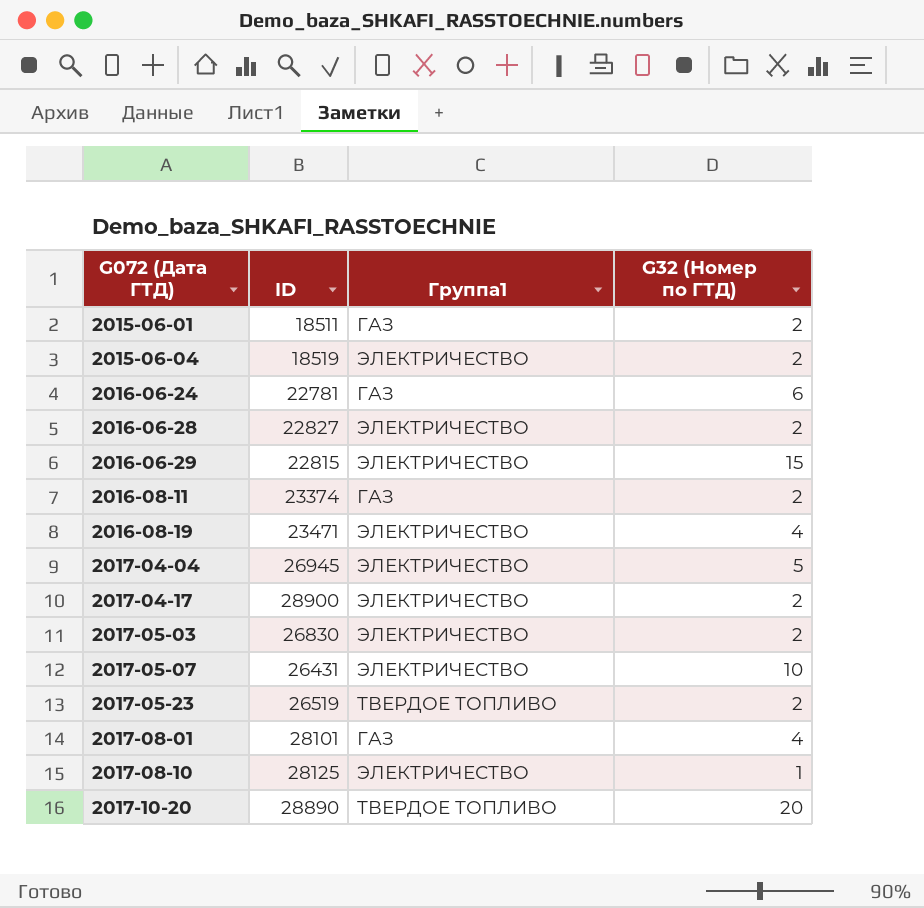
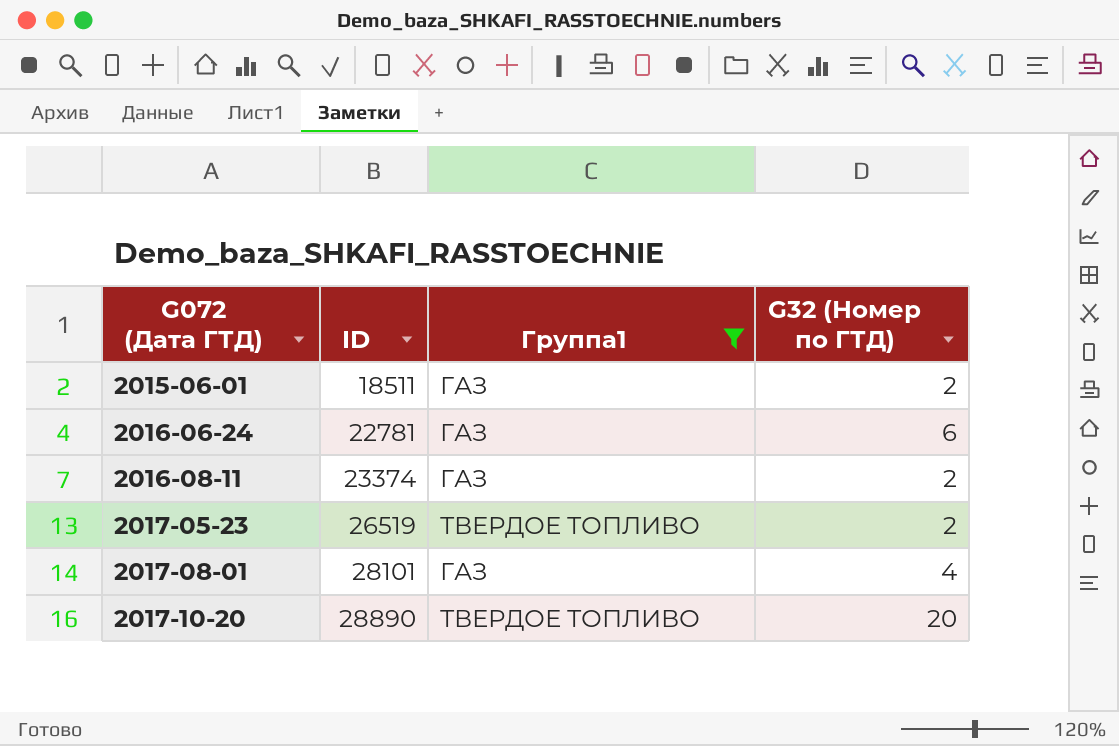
filter: none -> Группа1 != ЭЛЕКТРИЧЕСТВО

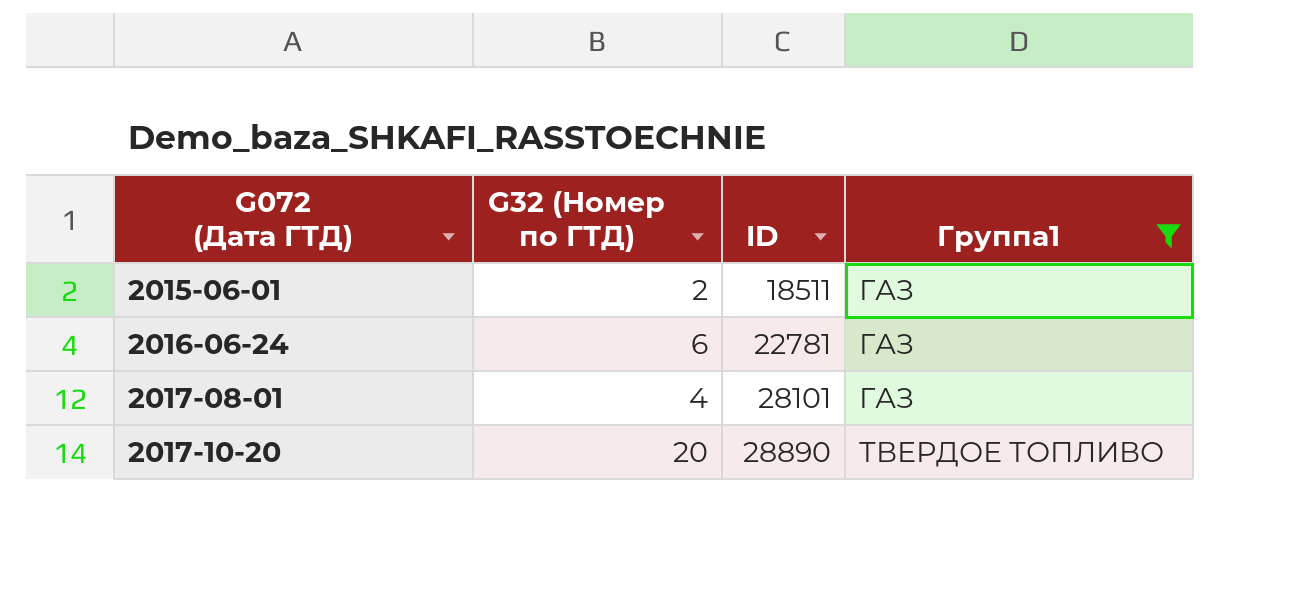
column G32 (Номер по ГТД) | position: 4 -> 2
row 2016-08-11: 23374 | ГАЗ | 2 -> none
row 2017-05-23: 26519 | ТВЕРДОЕ ТОПЛИВО | 2 -> none

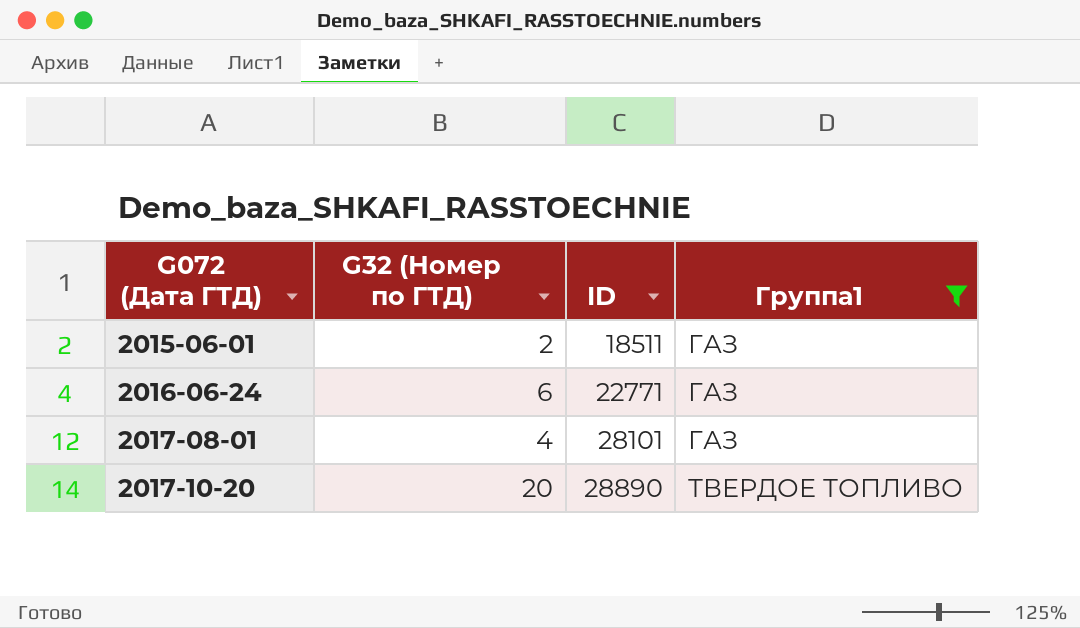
2016-06-24 | ID: 22781 -> 22771

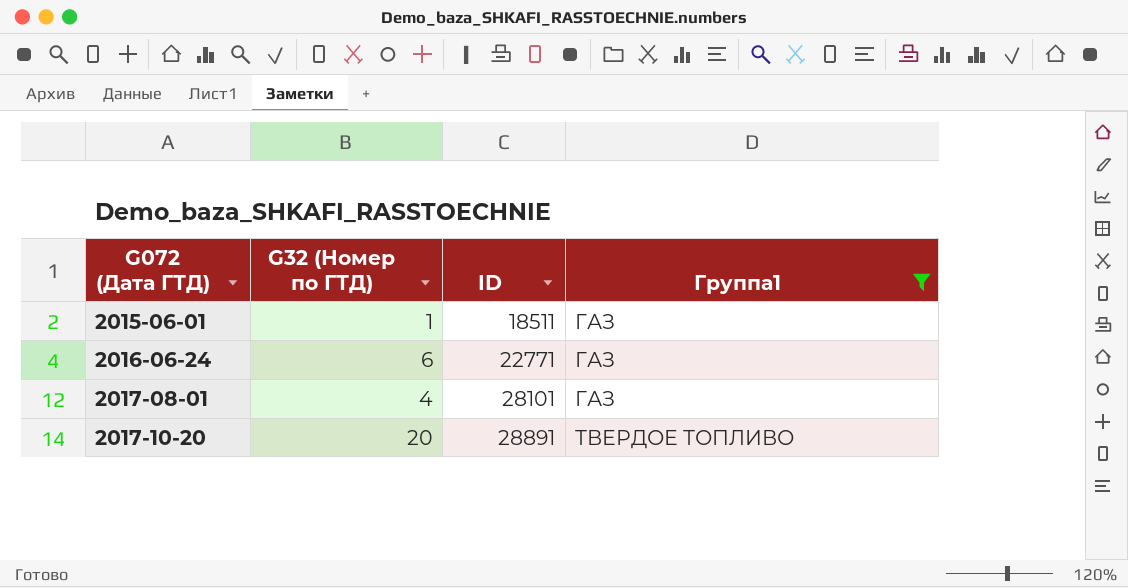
2015-06-01 | G32 (Номер по ГТД): 2 -> 1
2017-10-20 | ID: 28890 -> 28891

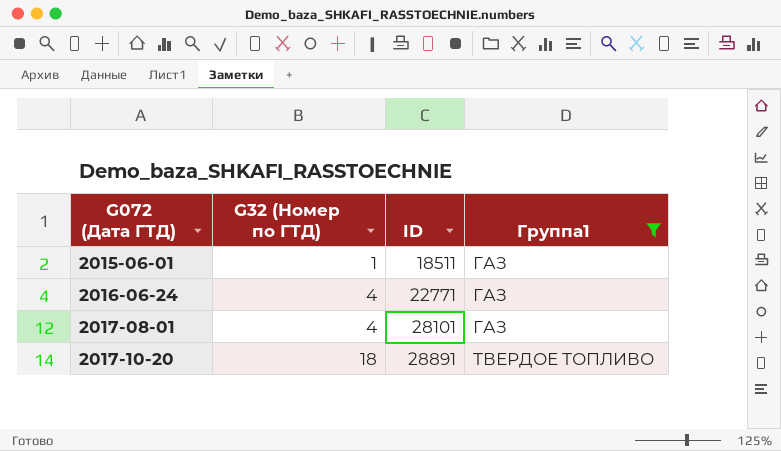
2016-06-24 | G32 (Номер по ГТД): 6 -> 4
2017-10-20 | G32 (Номер по ГТД): 20 -> 18

